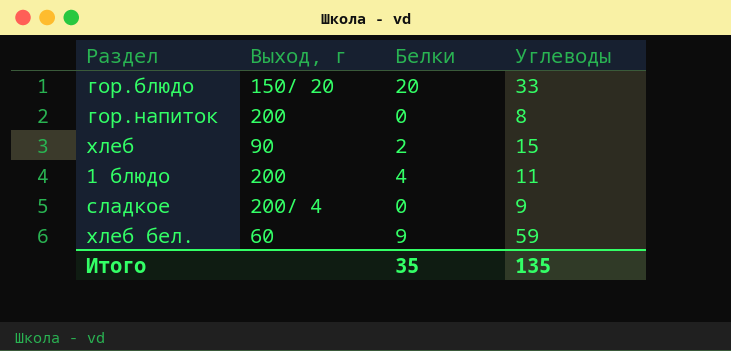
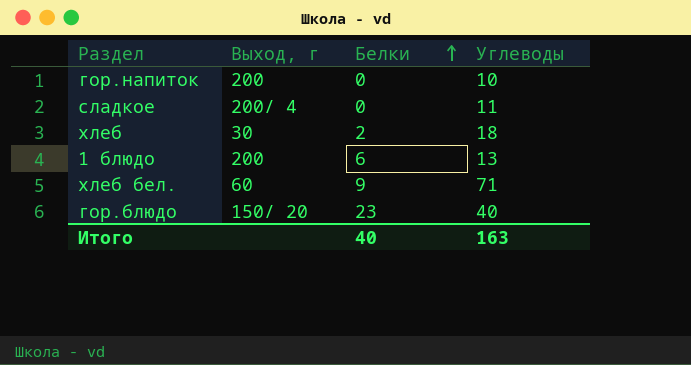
row order: none -> Белки ascending
гор.напиток | Углеводы: 8 -> 10
сладкое | Углеводы: 9 -> 11
хлеб | Выход, г: 90 -> 30
хлеб | Углеводы: 15 -> 18
1 блюдо | Белки: 4 -> 6
1 блюдо | Углеводы: 11 -> 13
хлеб бел. | Углеводы: 59 -> 71
гор.блюдо | Белки: 20 -> 23
гор.блюдо | Углеводы: 33 -> 40
Итого | Белки: 35 -> 40
Итого | Углеводы: 135 -> 163

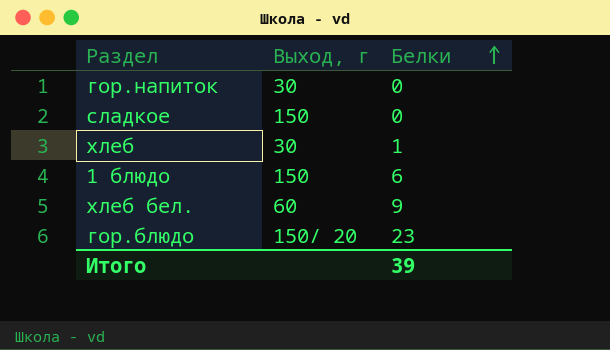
column Углеводы | position: 4 -> none
гор.напиток | Выход, г: 200 -> 30
сладкое | Выход, г: 200/ 4 -> 150
хлеб | Белки: 2 -> 1
1 блюдо | Выход, г: 200 -> 150
Итого | Белки: 40 -> 39

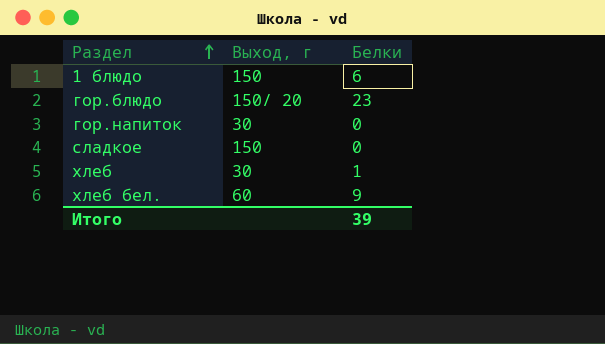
row order: Белки ascending -> Раздел ascending

